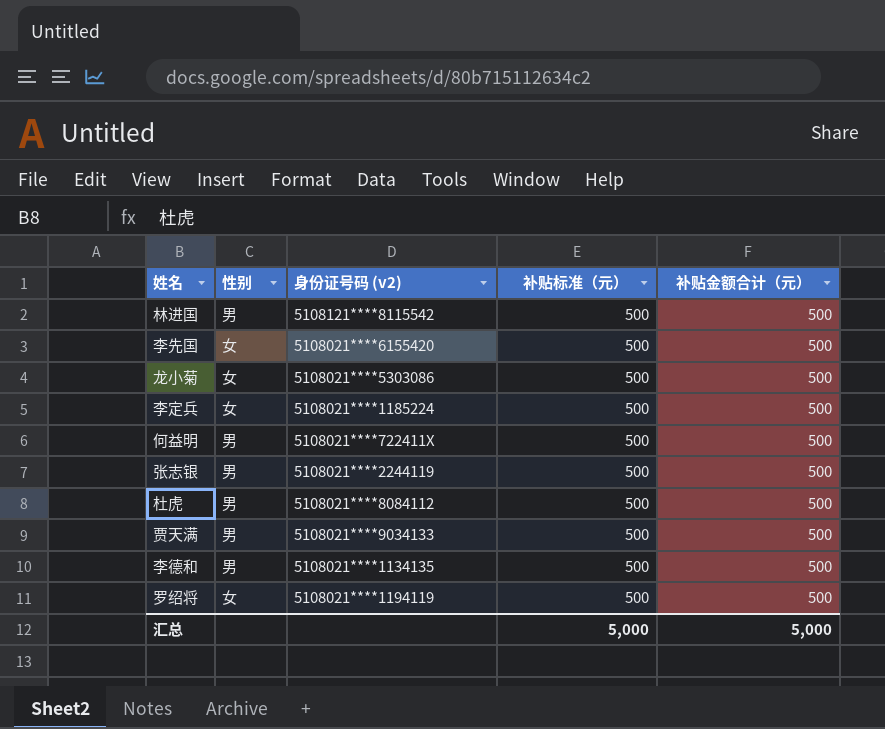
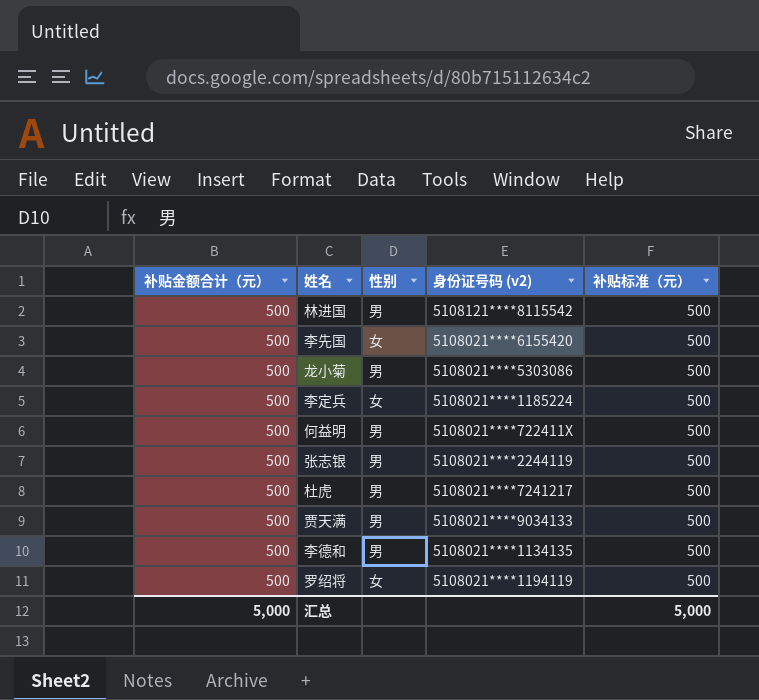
column 补贴金额合计（元） | position: 5 -> 1
龙小菊 | 性别: 女 -> 男
杜虎 | 身份证号码 (v2): 5108021****8084112 -> 5108021****7241217

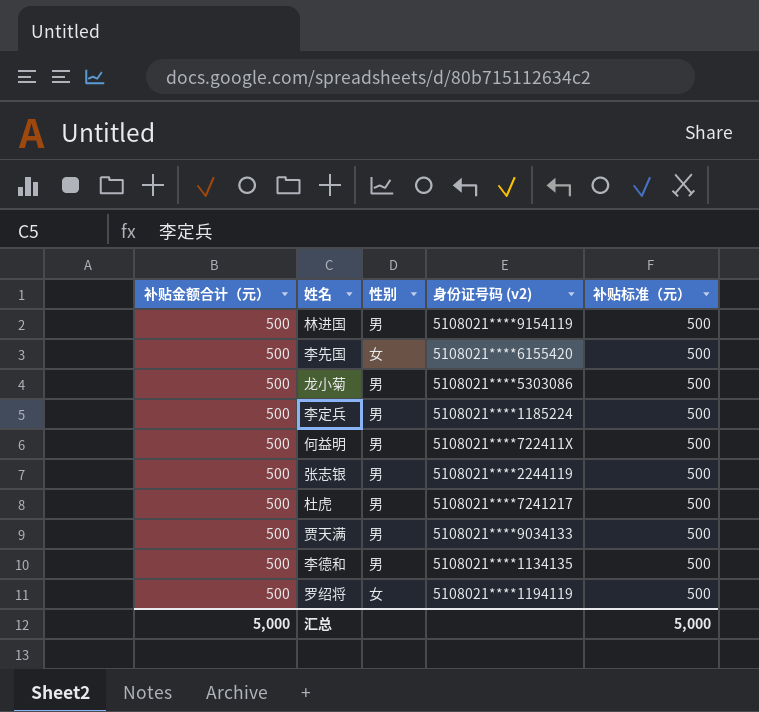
林进国 | 身份证号码 (v2): 5108121****8115542 -> 5108021****9154119
李定兵 | 性别: 女 -> 男

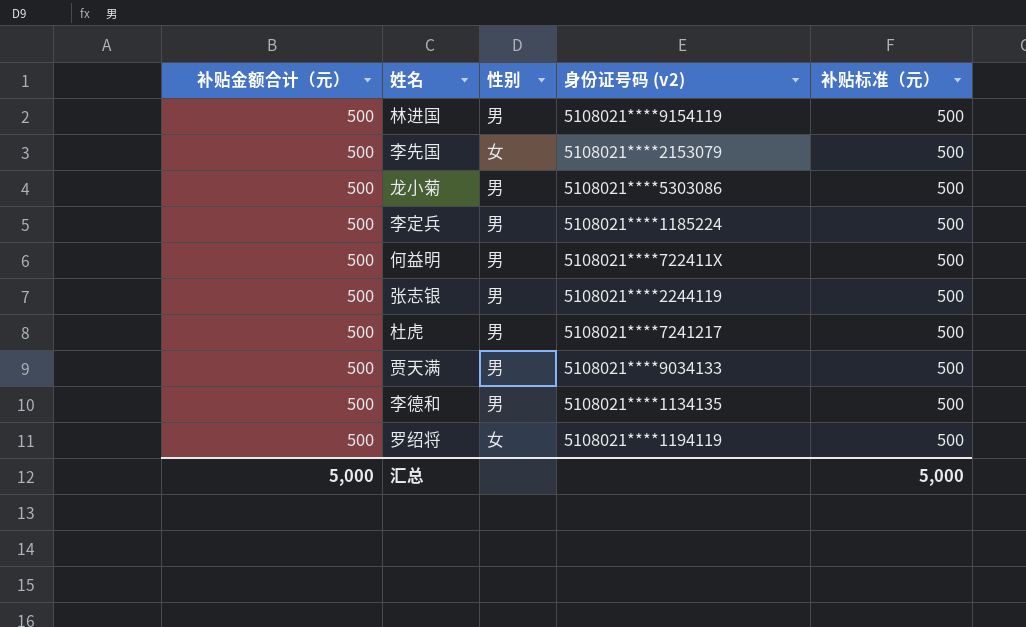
李先国 | 身份证号码 (v2): 5108021****6155420 -> 5108021****2153079

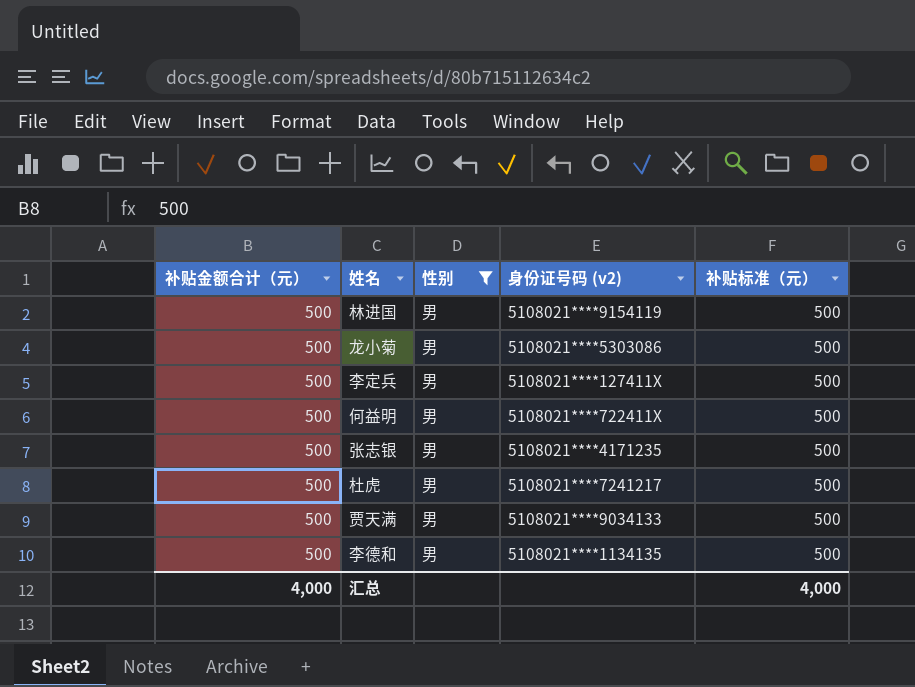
filter: none -> 性别 = 男
李定兵 | 身份证号码 (v2): 5108021****1185224 -> 5108021****127411X
张志银 | 身份证号码 (v2): 5108021****2244119 -> 5108021****4171235
汇总 | 补贴金额合计（元）: 5,000 -> 4,000
汇总 | 补贴标准（元）: 5,000 -> 4,000

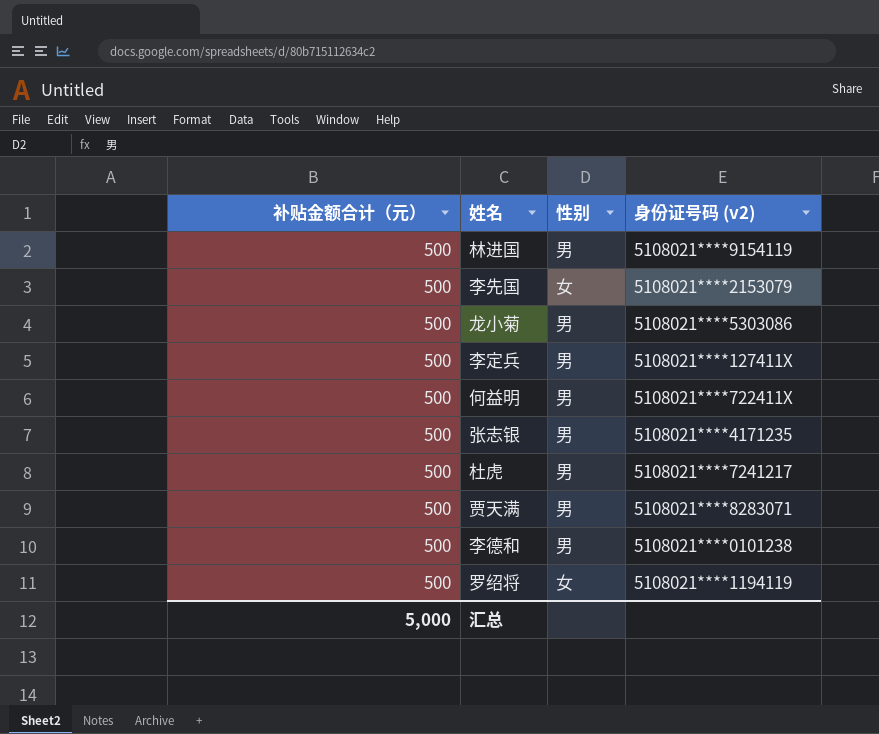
filter: 性别 = 男 -> none
column 补贴标准（元） | position: 5 -> none
贾天满 | 身份证号码 (v2): 5108021****9034133 -> 5108021****8283071
李德和 | 身份证号码 (v2): 5108021****1134135 -> 5108021****0101238
汇总 | 补贴金额合计（元）: 4,000 -> 5,000

